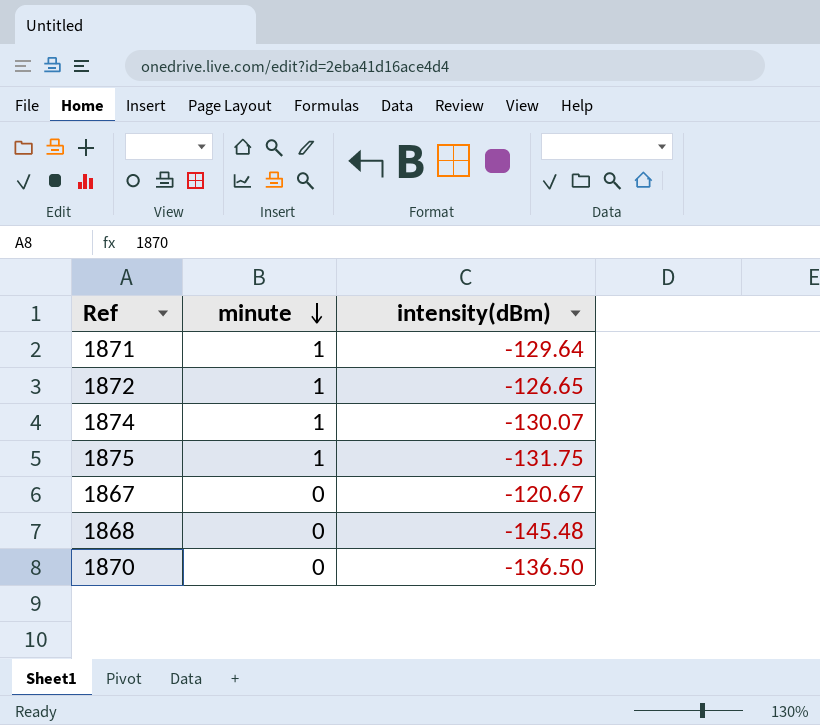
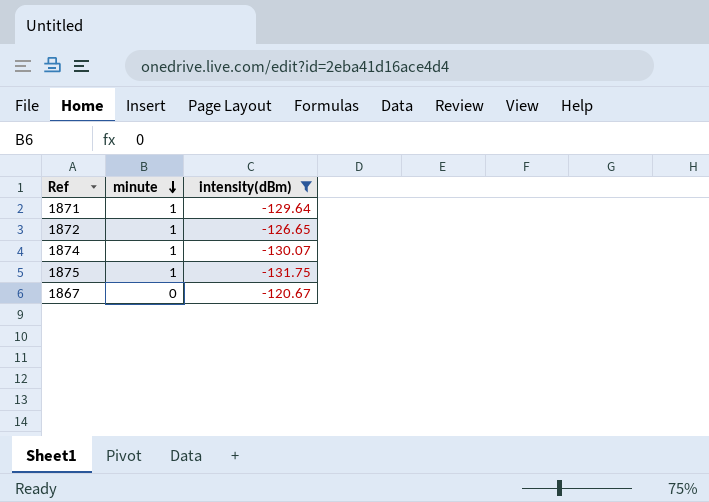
filter: none -> intensity(dBm) >= -131.75

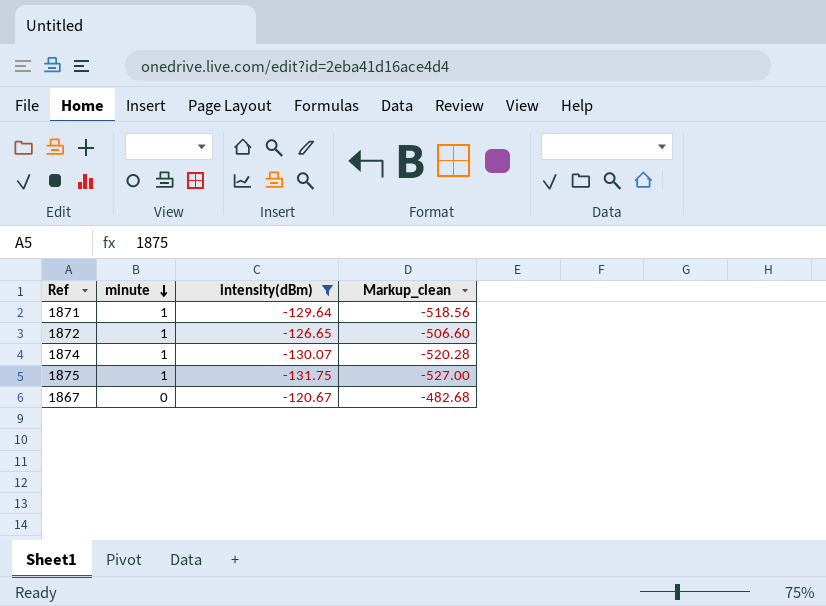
column Markup_clean | formula: none -> [intensity(dBm)] * 4

